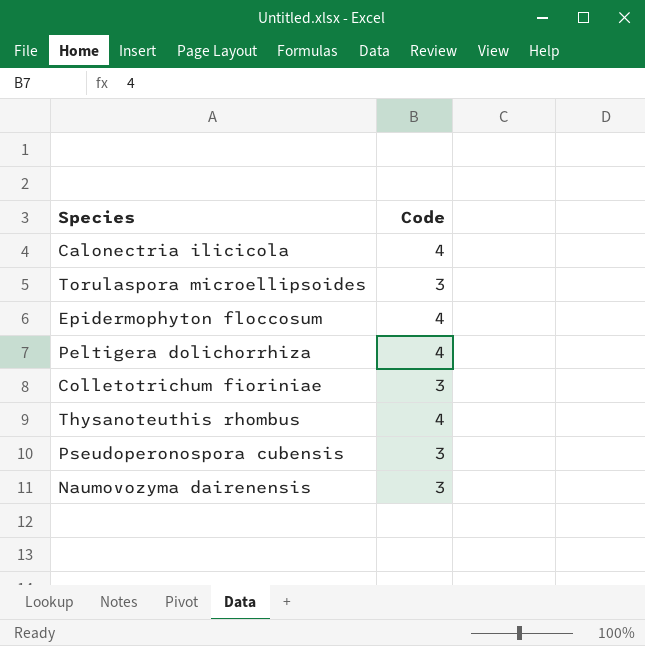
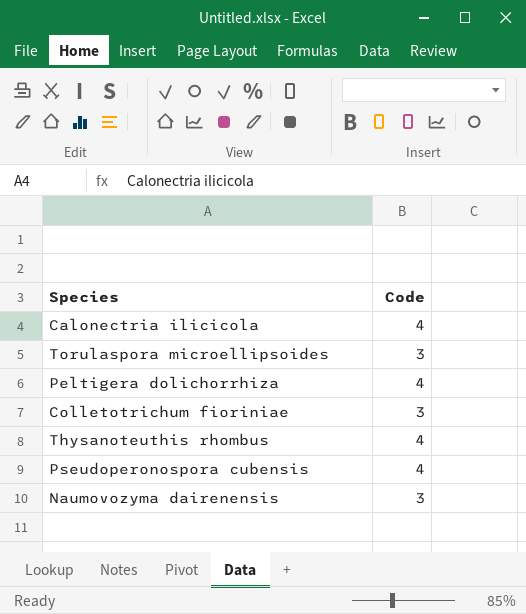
row Epidermophyton floccosum: 4 -> none
Pseudoperonospora cubensis | Code: 3 -> 4

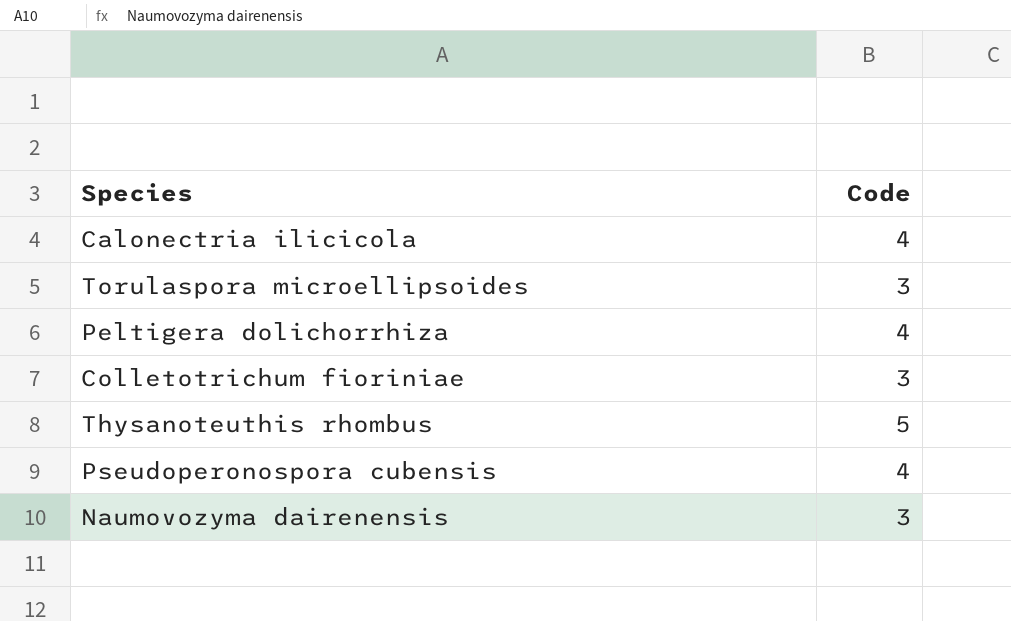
Thysanoteuthis rhombus | Code: 4 -> 5

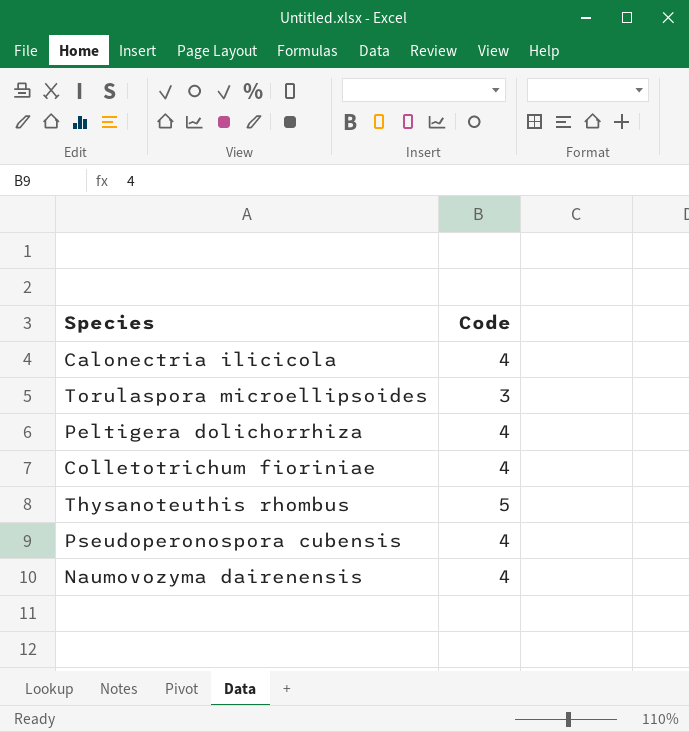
Colletotrichum fioriniae | Code: 3 -> 4
Naumovozyma dairenensis | Code: 3 -> 4

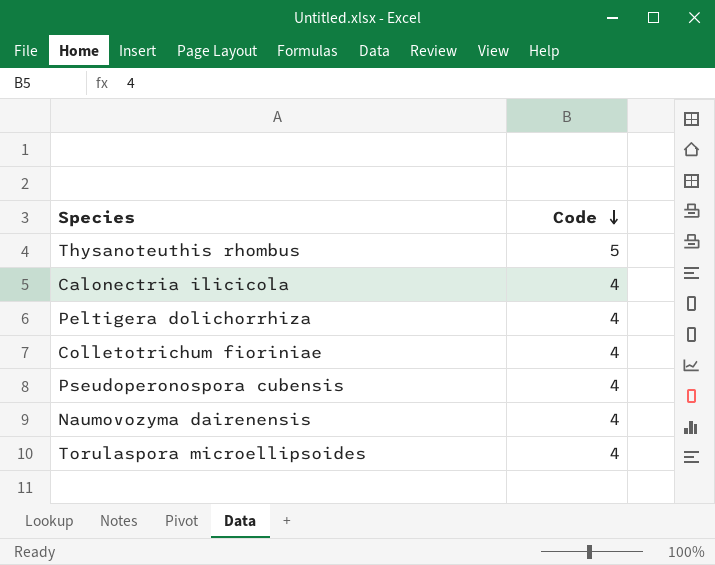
row order: none -> Code descending
Torulaspora microellipsoides | Code: 3 -> 4

